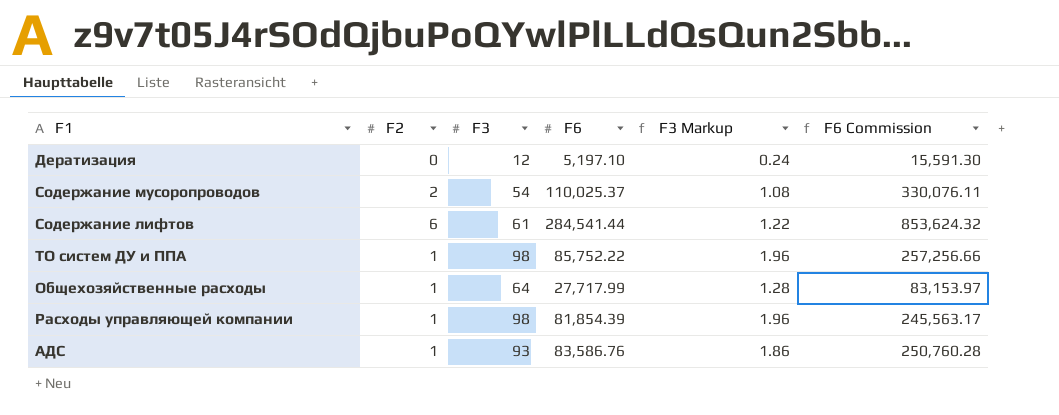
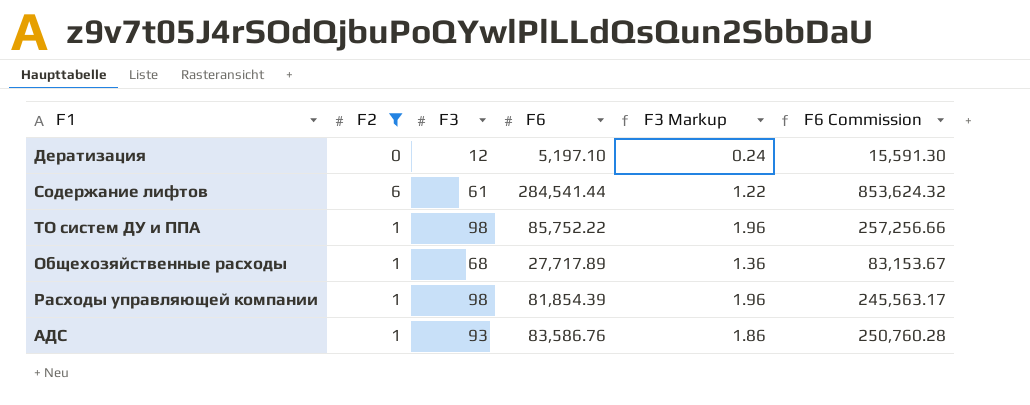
filter: none -> F2 != 2
Общехозяйственные расходы | F3: 64 -> 68
Общехозяйственные расходы | F6: 27,717.99 -> 27,717.89
Общехозяйственные расходы | F3 Markup: 1.28 -> 1.36
Общехозяйственные расходы | F6 Commission: 83,153.97 -> 83,153.67

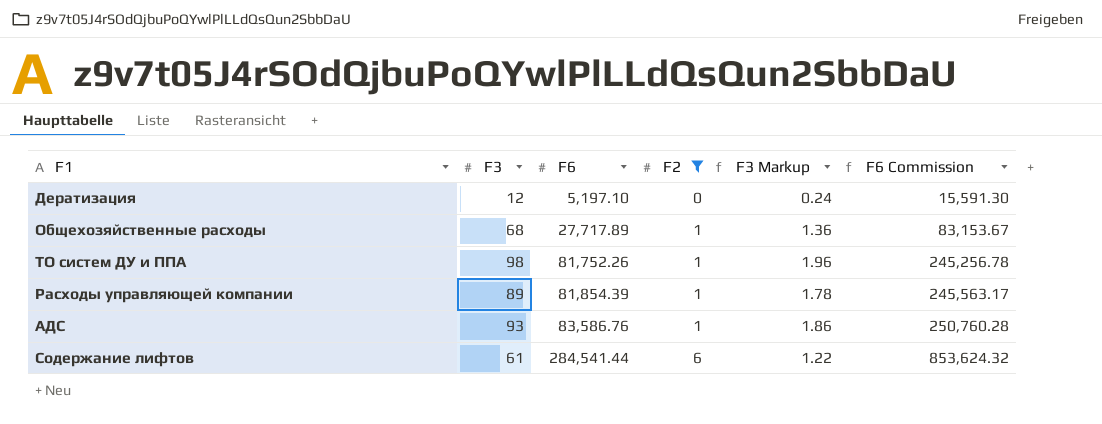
row order: none -> F6 ascending
column F2 | position: 2 -> 4
ТО систем ДУ и ППА | F6: 85,752.22 -> 81,752.26
ТО систем ДУ и ППА | F6 Commission: 257,256.66 -> 245,256.78
Расходы управляющей компании | F3: 98 -> 89
Расходы управляющей компании | F3 Markup: 1.96 -> 1.78

